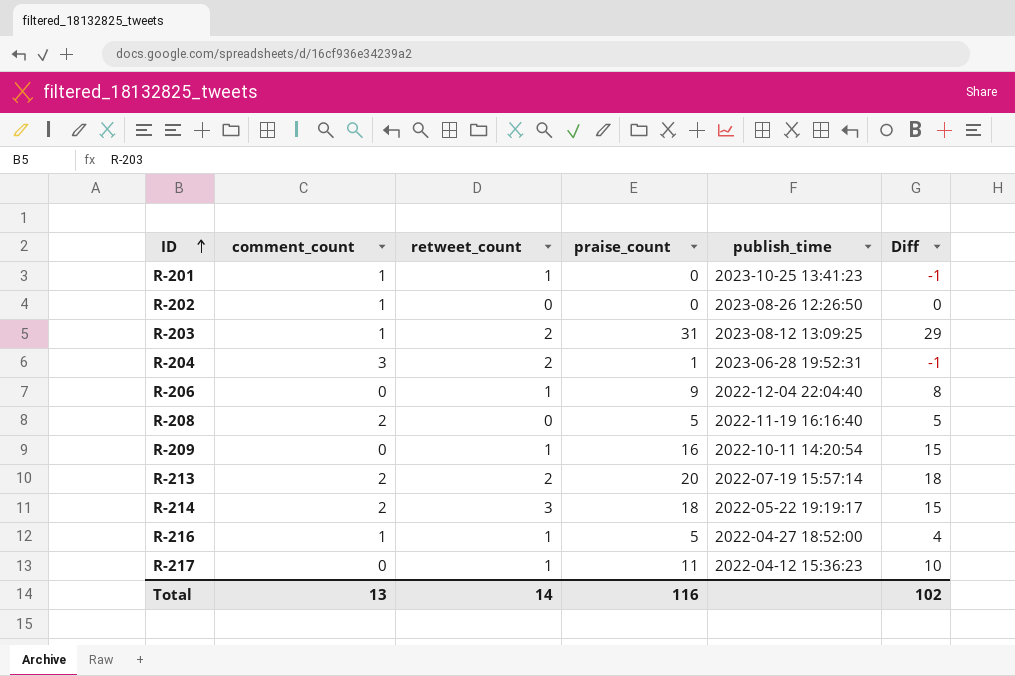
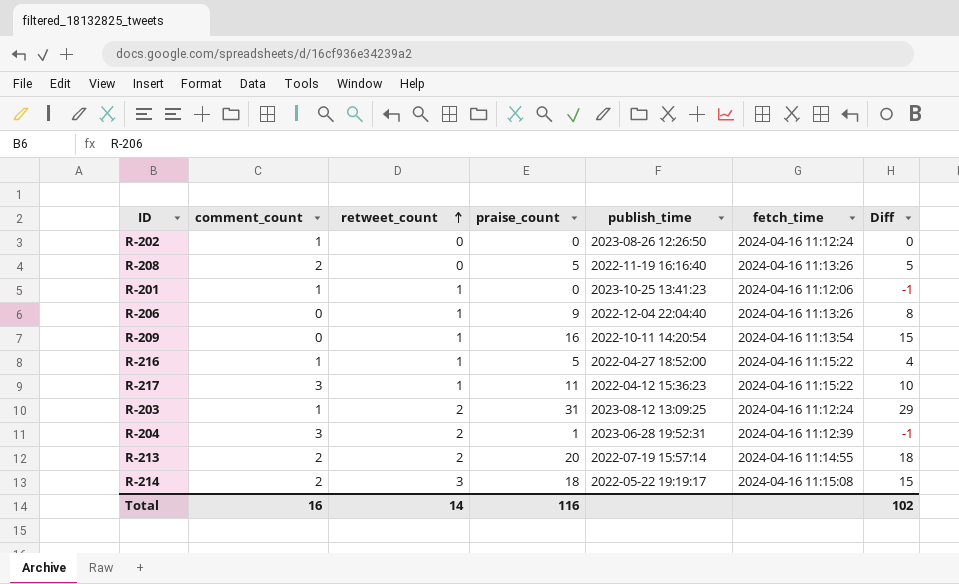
row order: ID ascending -> retweet_count ascending
column fetch_time | position: none -> 6
R-217 | comment_count: 0 -> 3
Total | comment_count: 13 -> 16

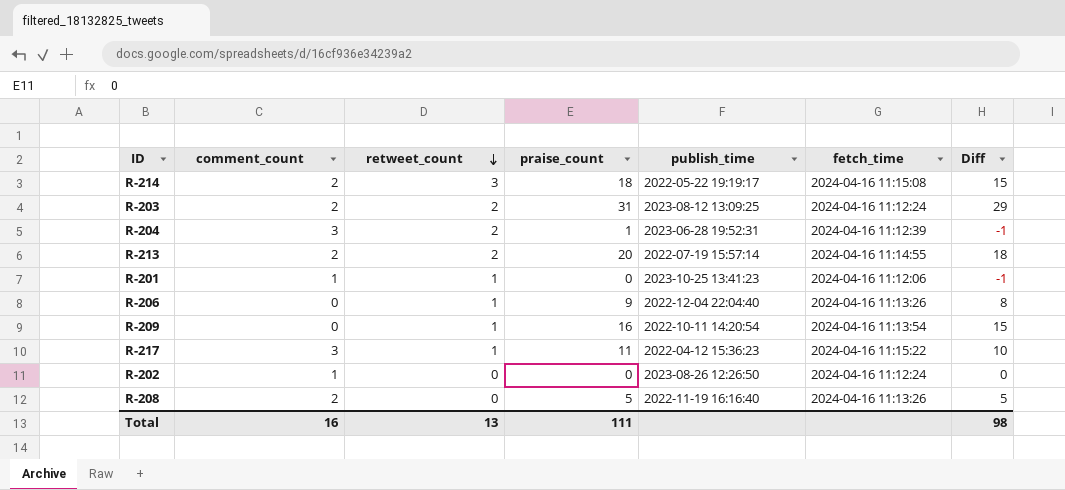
row order: retweet_count ascending -> retweet_count descending
row R-216: 1 | 1 | 5 | 2022-04-27 18:52:00 | 2024-04-16 11:15:22 | 4 -> none
R-203 | comment_count: 1 -> 2
Total | retweet_count: 14 -> 13
Total | praise_count: 116 -> 111
Total | Diff: 102 -> 98

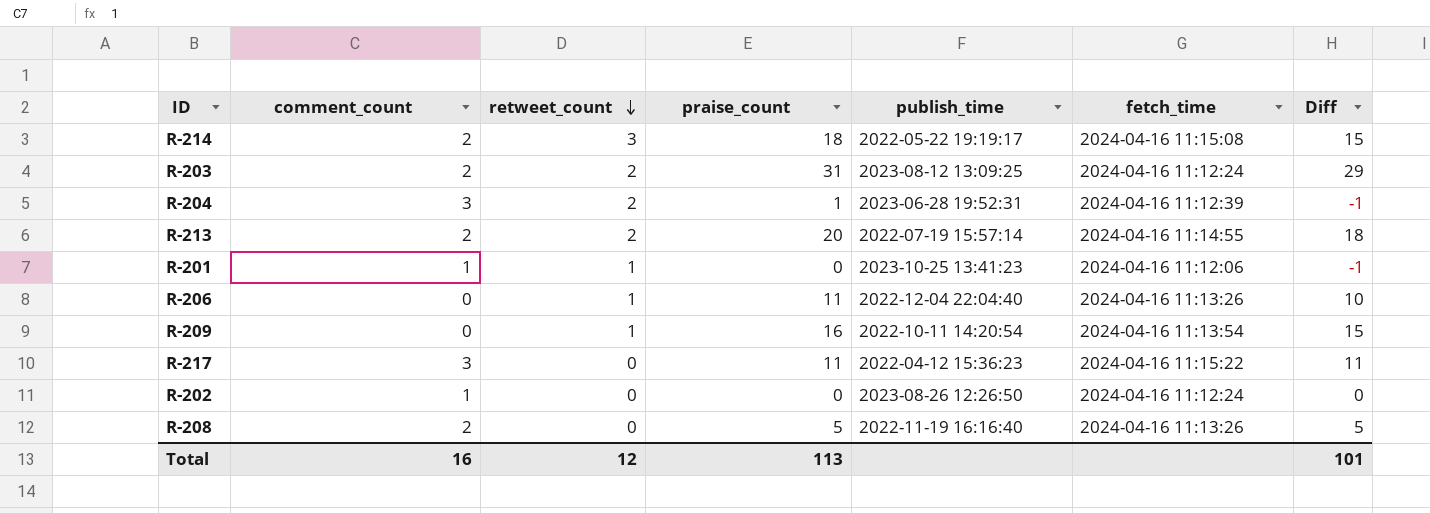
R-206 | praise_count: 9 -> 11
R-206 | Diff: 8 -> 10
R-217 | retweet_count: 1 -> 0
R-217 | Diff: 10 -> 11
Total | retweet_count: 13 -> 12
Total | praise_count: 111 -> 113
Total | Diff: 98 -> 101

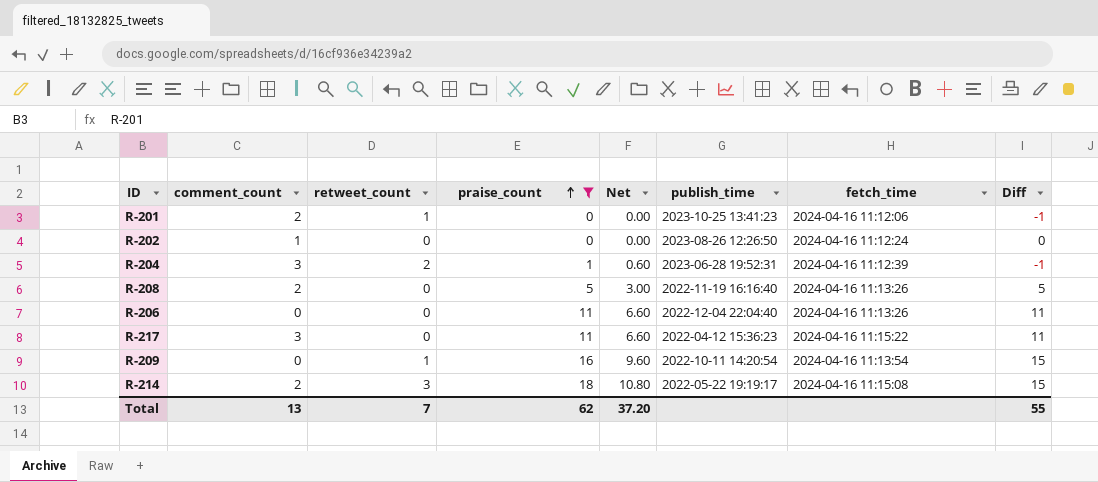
filter: none -> praise_count <= 18
row order: retweet_count descending -> praise_count ascending
column Net | formula: none -> [praise_count] * 0.6
R-201 | comment_count: 1 -> 2
R-206 | retweet_count: 1 -> 0
R-206 | Diff: 10 -> 11
Total | comment_count: 16 -> 13
Total | retweet_count: 12 -> 7
Total | praise_count: 113 -> 62
Total | Diff: 101 -> 55

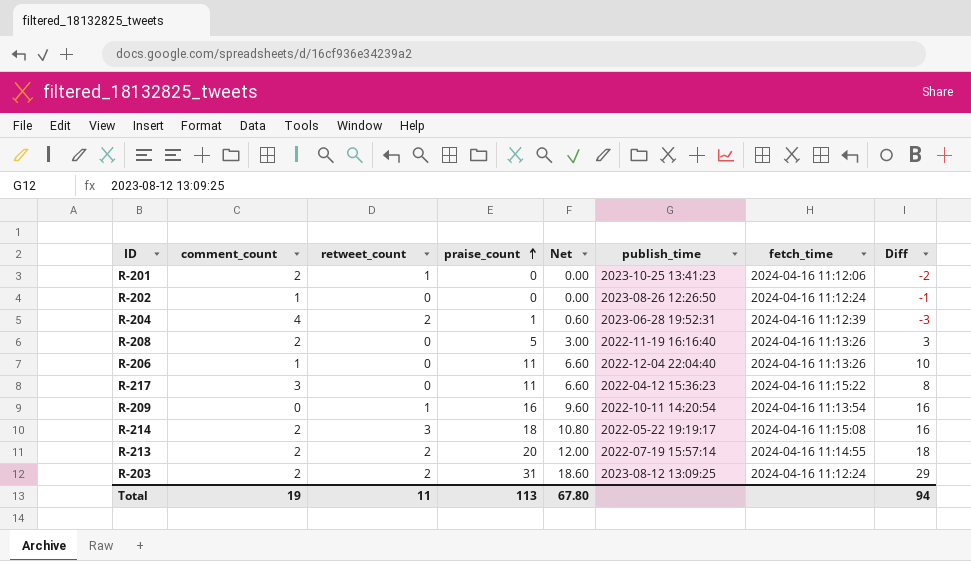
filter: praise_count <= 18 -> none
column Diff | formula: [praise_count] - [retweet_count] -> [praise_count] - [comment_count]
R-204 | comment_count: 3 -> 4
R-206 | comment_count: 0 -> 1
Total | comment_count: 13 -> 19
Total | retweet_count: 7 -> 11
Total | praise_count: 62 -> 113
Total | Net: 37.20 -> 67.80
Total | Diff: 55 -> 94

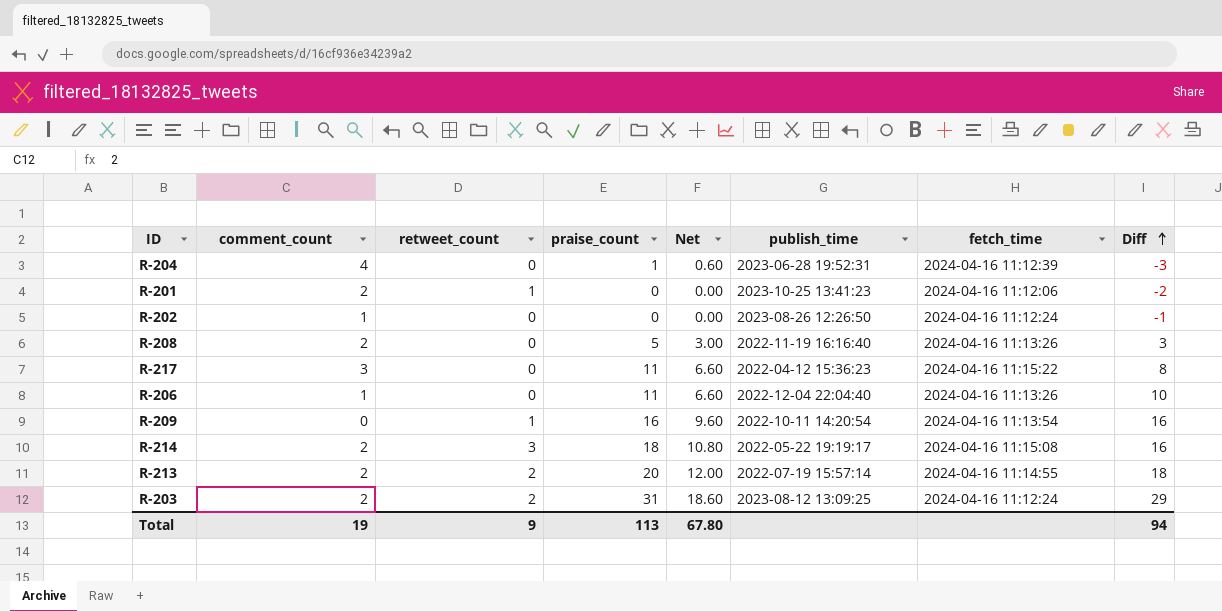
row order: praise_count ascending -> Diff ascending
R-204 | retweet_count: 2 -> 0
Total | retweet_count: 11 -> 9

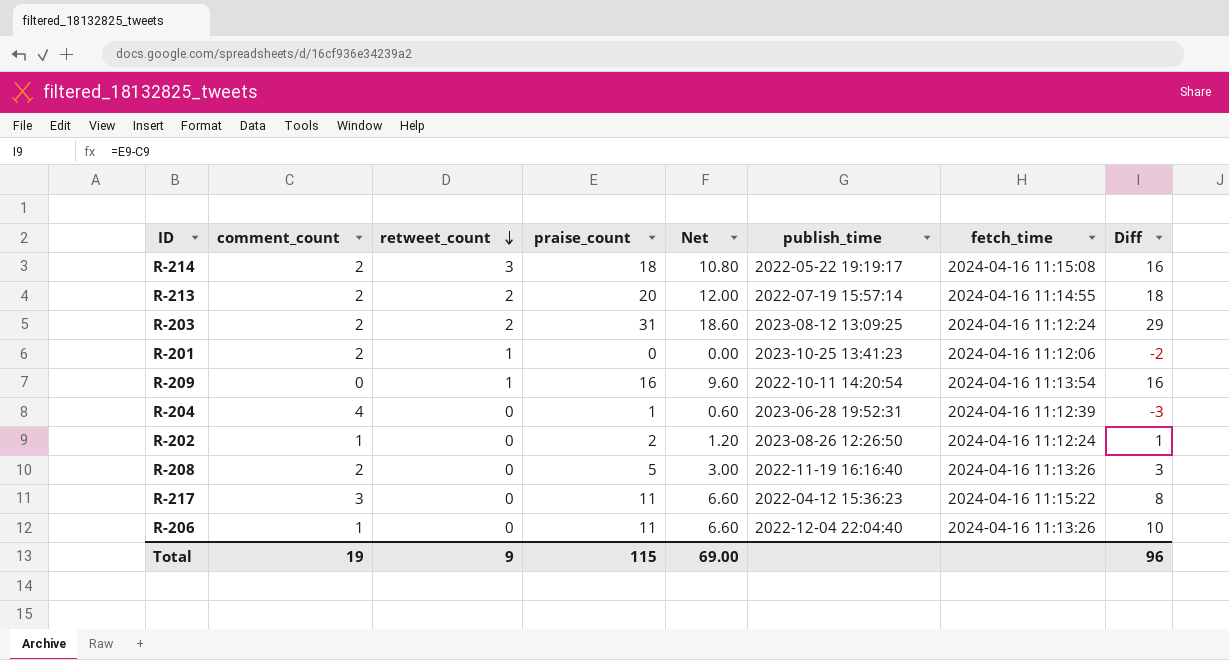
row order: Diff ascending -> retweet_count descending
R-202 | praise_count: 0 -> 2
R-202 | Net: 0.00 -> 1.20
R-202 | Diff: -1 -> 1
Total | praise_count: 113 -> 115
Total | Net: 67.80 -> 69.00
Total | Diff: 94 -> 96

